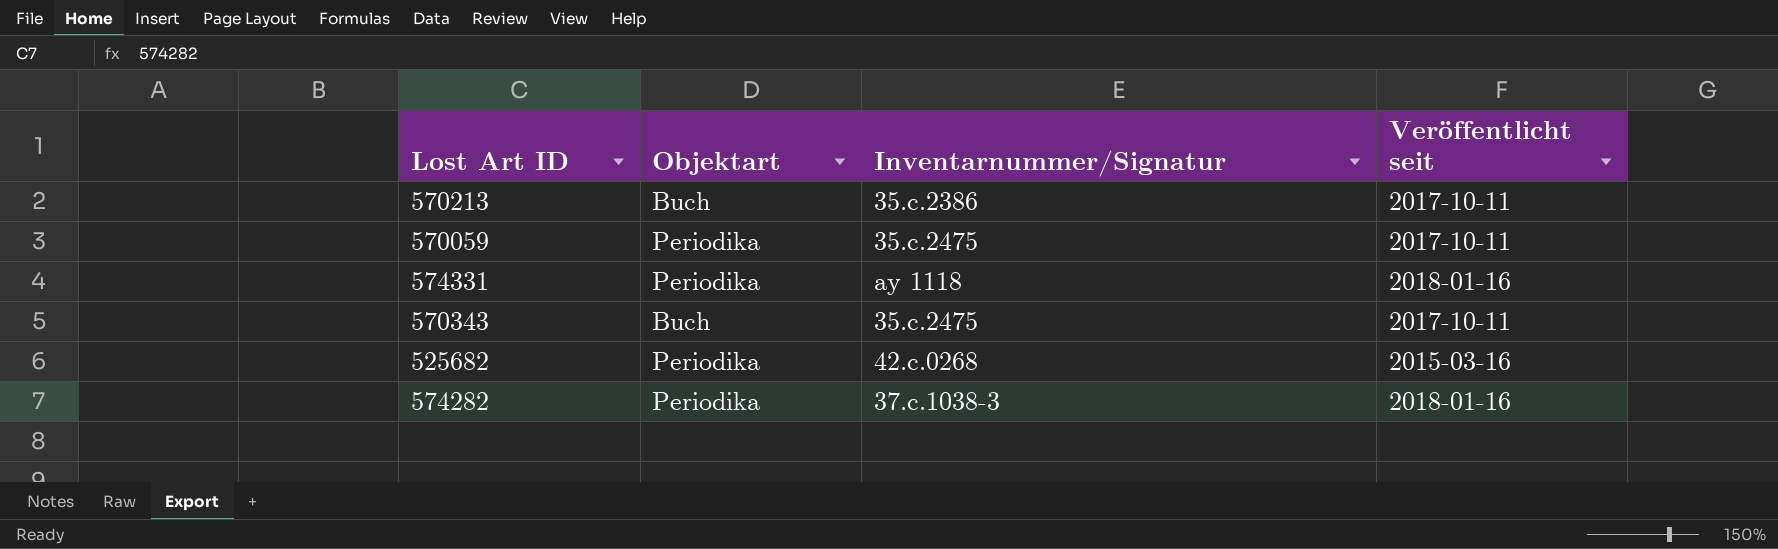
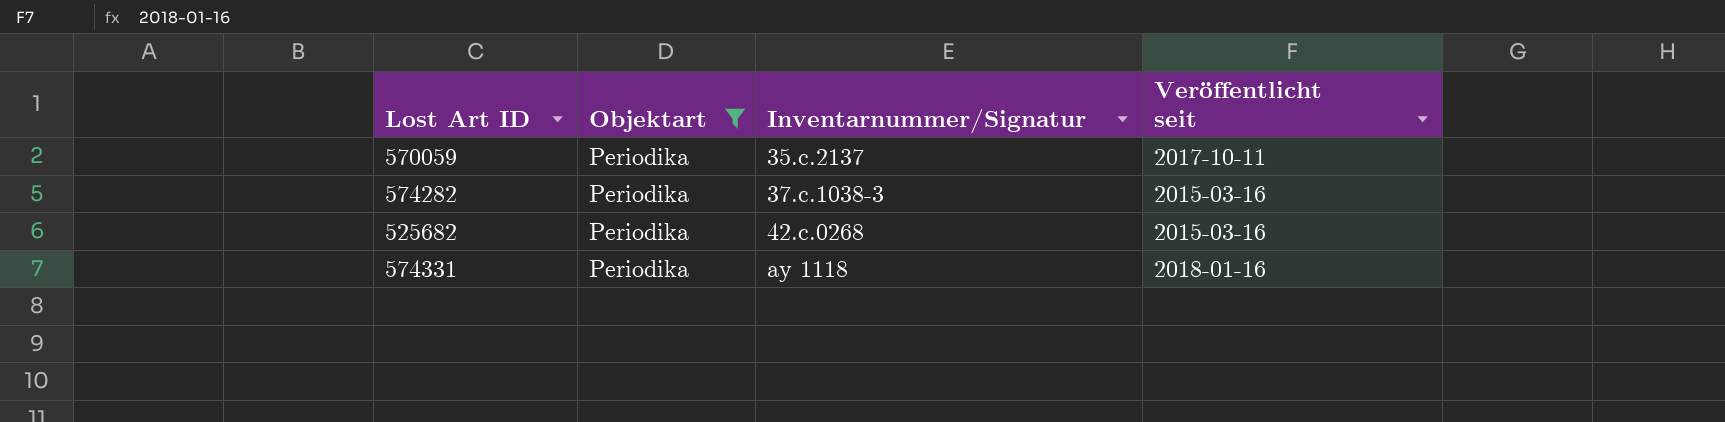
filter: none -> Objektart = Periodika
row order: none -> Inventarnummer/Signatur ascending
570059 | Inventarnummer/Signatur: 35.c.2475 -> 35.c.2137
574282 | Veröffentlicht seit: 2018-01-16 -> 2015-03-16

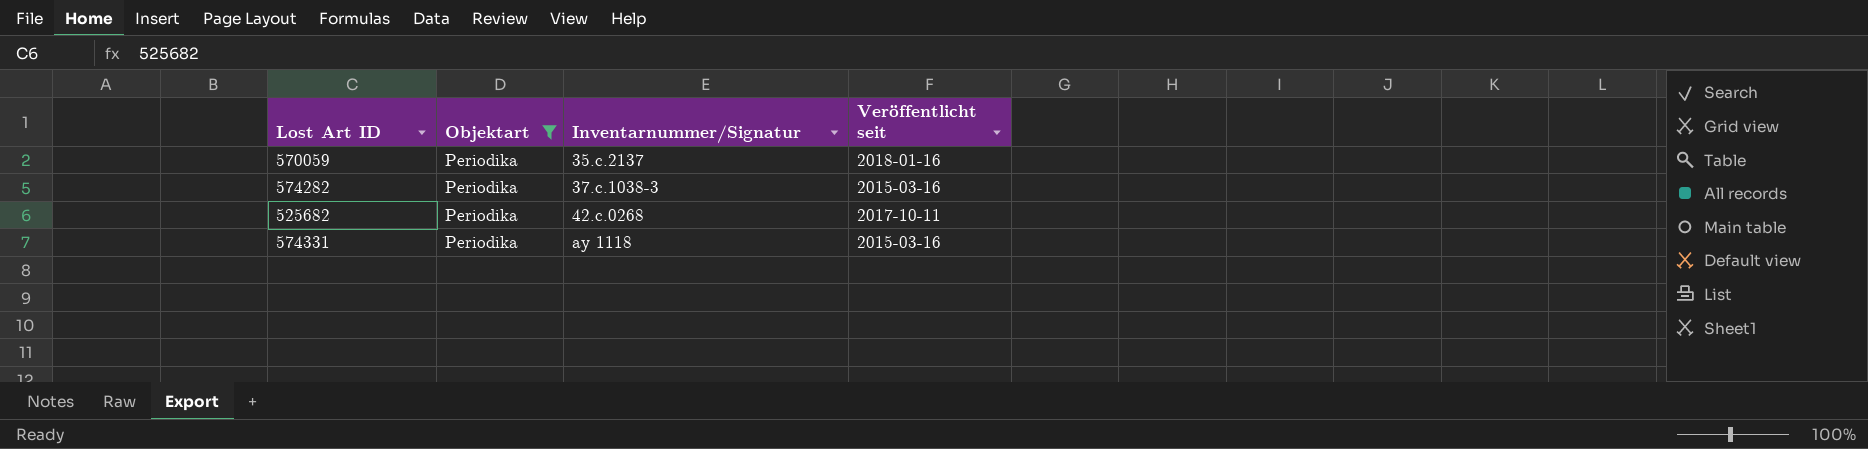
570059 | Veröffentlicht seit: 2017-10-11 -> 2018-01-16
525682 | Veröffentlicht seit: 2015-03-16 -> 2017-10-11
574331 | Veröffentlicht seit: 2018-01-16 -> 2015-03-16

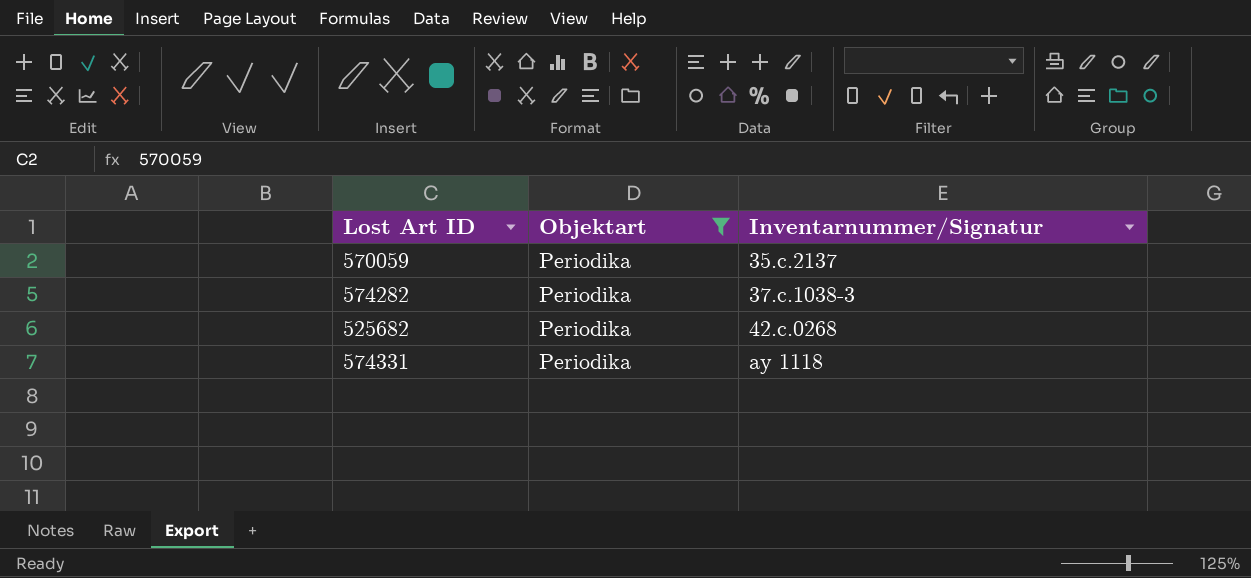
column Veröffentlicht seit | position: 4 -> none

